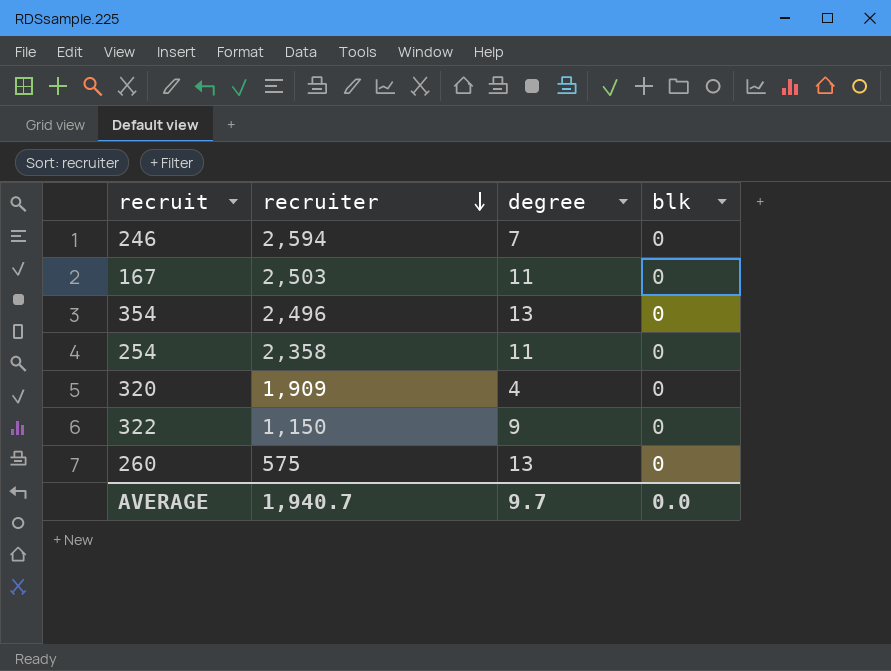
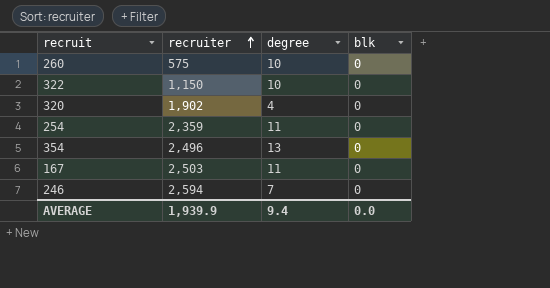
row order: recruiter descending -> recruiter ascending
260 | degree: 13 -> 10
322 | degree: 9 -> 10
320 | recruiter: 1,909 -> 1,902
254 | recruiter: 2,358 -> 2,359
AVERAGE | recruiter: 1,940.7 -> 1,939.9
AVERAGE | degree: 9.7 -> 9.4

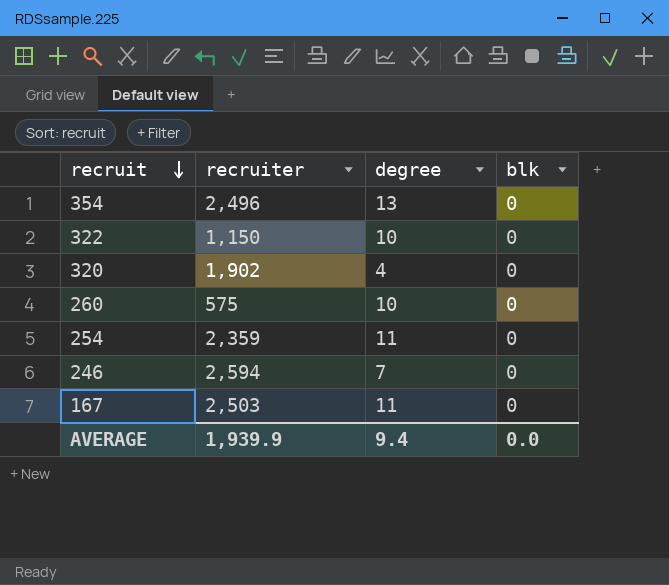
row order: recruiter ascending -> recruit descending

